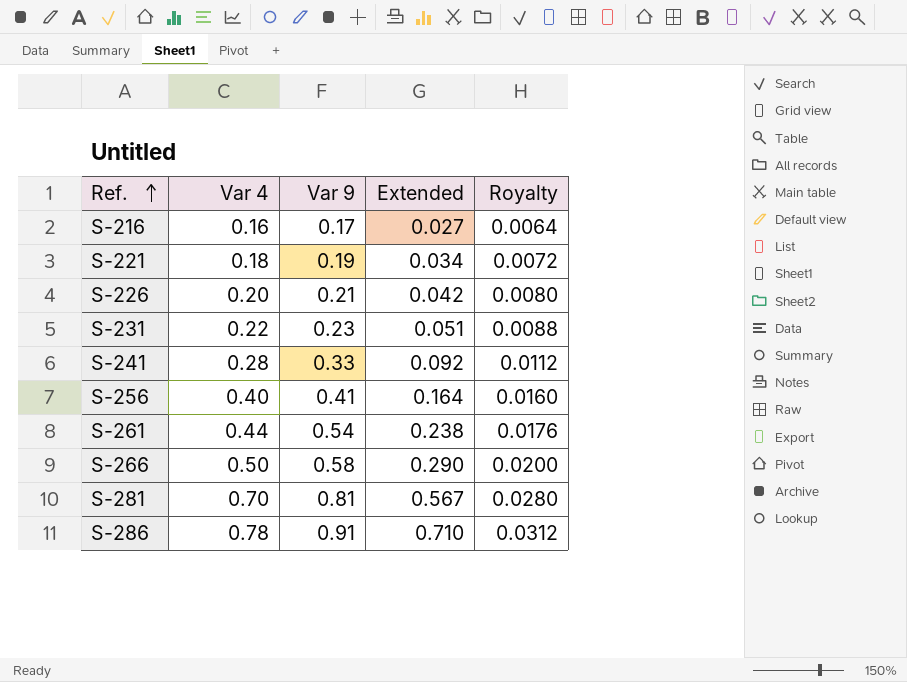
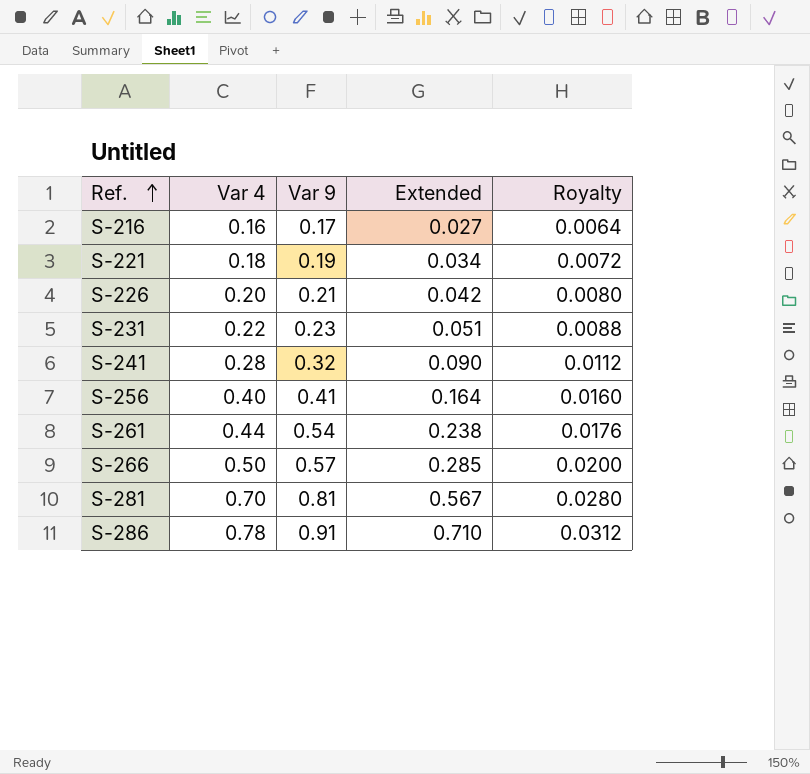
S-241 | Var 9: 0.33 -> 0.32
S-241 | Extended: 0.092 -> 0.090
S-266 | Var 9: 0.58 -> 0.57
S-266 | Extended: 0.290 -> 0.285

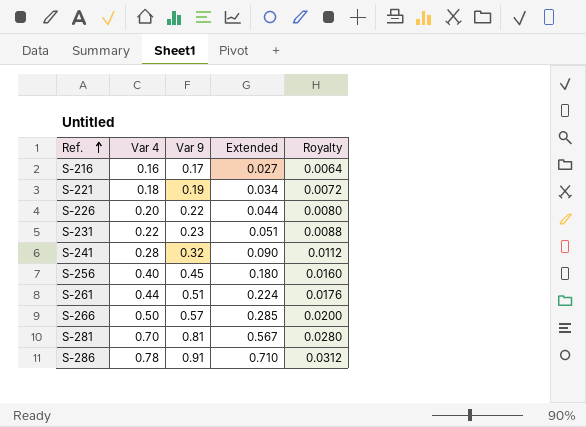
S-226 | Var 9: 0.21 -> 0.22
S-226 | Extended: 0.042 -> 0.044
S-256 | Var 9: 0.41 -> 0.45
S-256 | Extended: 0.164 -> 0.180
S-261 | Var 9: 0.54 -> 0.51
S-261 | Extended: 0.238 -> 0.224

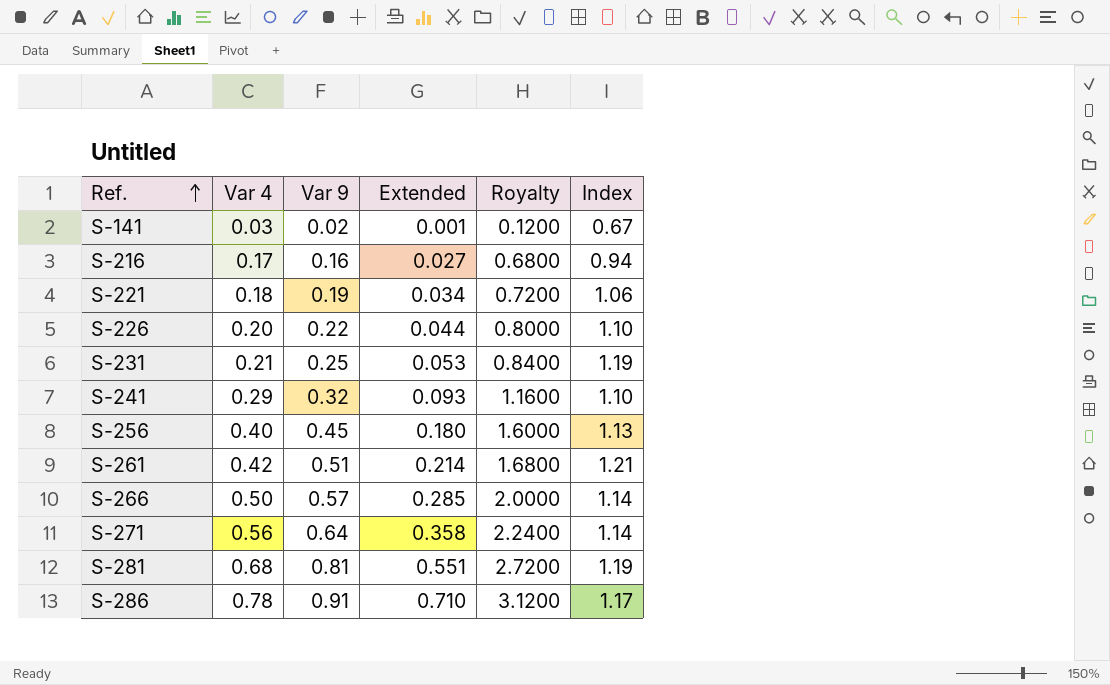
column Royalty | formula: [Var 4] * 0.04 -> [Var 4] * 4
column Index | formula: none -> [Var 9] / [Var 4]
row S-141: none -> 0.03 | 0.02 | 0.001 | 0.1200 | 0.67
S-216 | Var 4: 0.16 -> 0.17
S-216 | Var 9: 0.17 -> 0.16
S-231 | Var 4: 0.22 -> 0.21
S-231 | Var 9: 0.23 -> 0.25
S-231 | Extended: 0.051 -> 0.053
S-241 | Var 4: 0.28 -> 0.29
S-241 | Extended: 0.090 -> 0.093
S-261 | Var 4: 0.44 -> 0.42
S-261 | Extended: 0.224 -> 0.214
row S-271: none -> 0.56 | 0.64 | 0.358 | 2.2400 | 1.14
S-281 | Var 4: 0.70 -> 0.68
S-281 | Extended: 0.567 -> 0.551

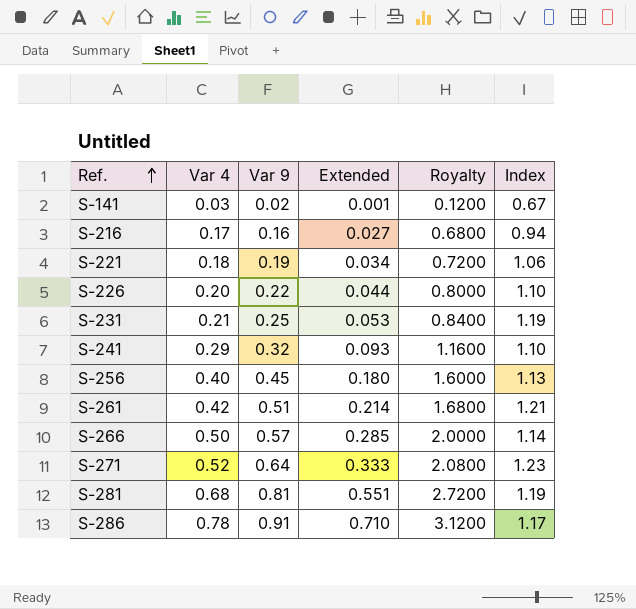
S-271 | Var 4: 0.56 -> 0.52
S-271 | Extended: 0.358 -> 0.333
S-271 | Royalty: 2.2400 -> 2.0800
S-271 | Index: 1.14 -> 1.23

